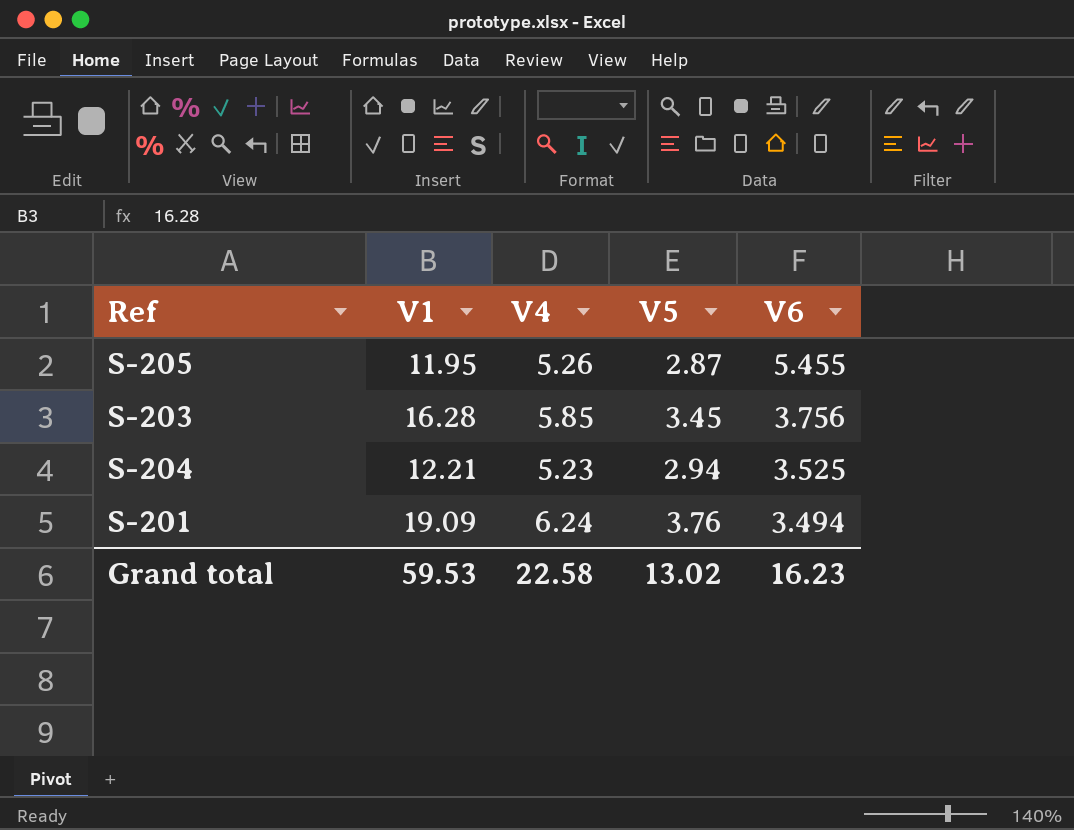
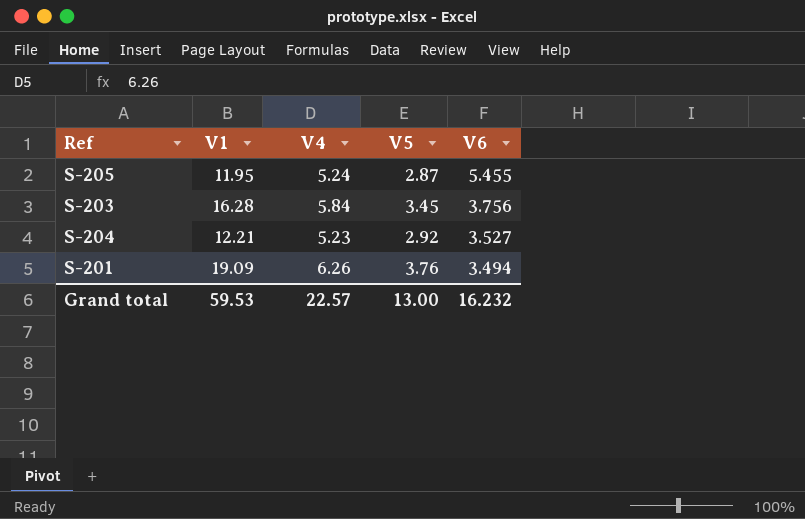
S-205 | V4: 5.26 -> 5.24
S-203 | V4: 5.85 -> 5.84
S-204 | V5: 2.94 -> 2.92
S-204 | V6: 3.525 -> 3.527
S-201 | V4: 6.24 -> 6.26
Grand total | V4: 22.58 -> 22.57
Grand total | V5: 13.02 -> 13.00
Grand total | V6: 16.23 -> 16.232

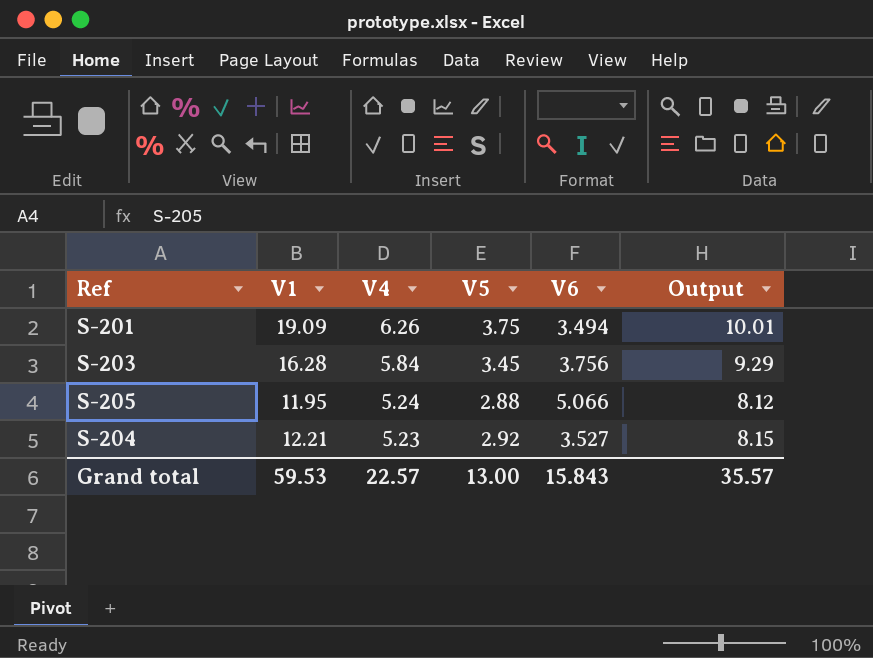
row order: V6 descending -> V4 descending
column Output | formula: none -> [V4] + [V5]
S-201 | V5: 3.76 -> 3.75
S-205 | V5: 2.87 -> 2.88
S-205 | V6: 5.455 -> 5.066
Grand total | V6: 16.232 -> 15.843

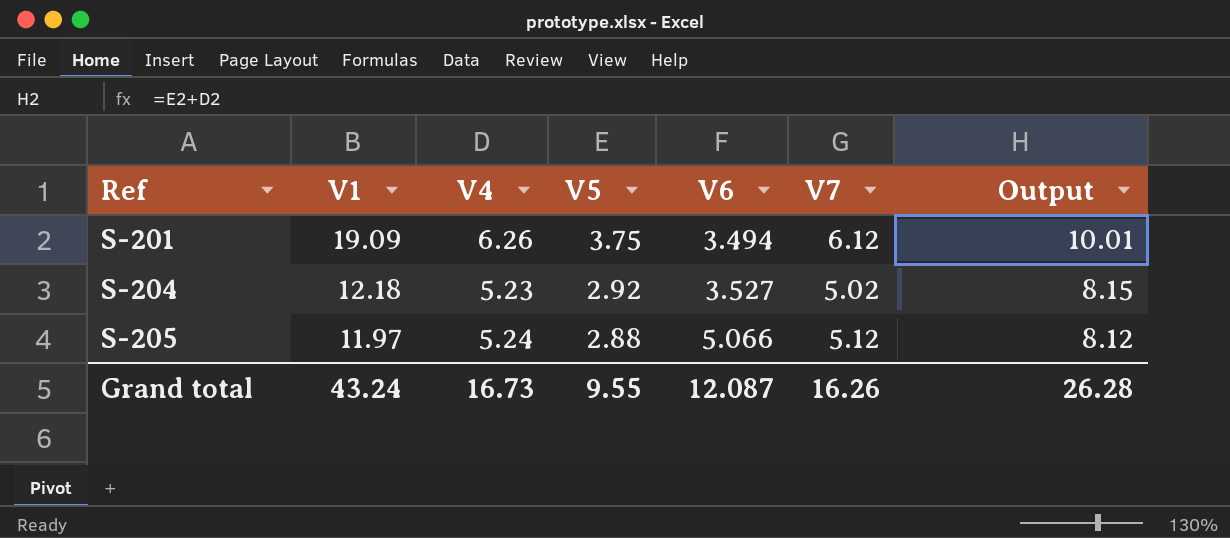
row order: V4 descending -> Ref ascending
column V7 | position: none -> 6
row S-203: 16.28 | 5.84 | 3.45 | 3.756 | 9.29 -> none
S-204 | V1: 12.21 -> 12.18
S-205 | V1: 11.95 -> 11.97
Grand total | V1: 59.53 -> 43.24
Grand total | V4: 22.57 -> 16.73
Grand total | V5: 13.00 -> 9.55
Grand total | V6: 15.843 -> 12.087
Grand total | Output: 35.57 -> 26.28

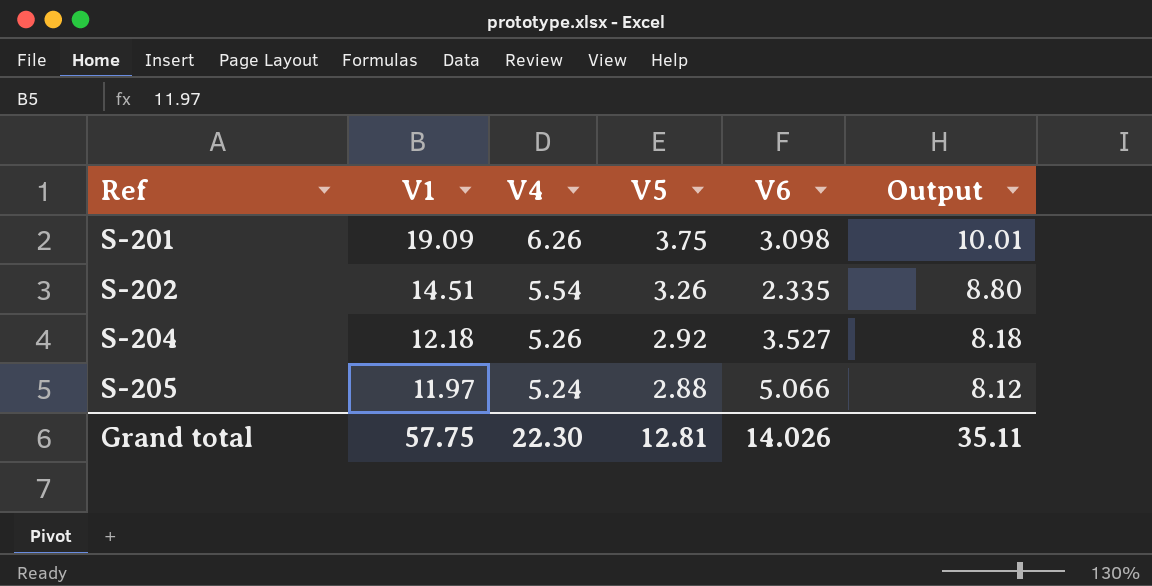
column V7 | position: 6 -> none
S-201 | V6: 3.494 -> 3.098
row S-202: none -> 14.51 | 5.54 | 3.26 | 2.335 | 8.80
S-204 | V4: 5.23 -> 5.26
S-204 | Output: 8.15 -> 8.18
Grand total | V1: 43.24 -> 57.75
Grand total | V4: 16.73 -> 22.30
Grand total | V5: 9.55 -> 12.81
Grand total | V6: 12.087 -> 14.026
Grand total | Output: 26.28 -> 35.11

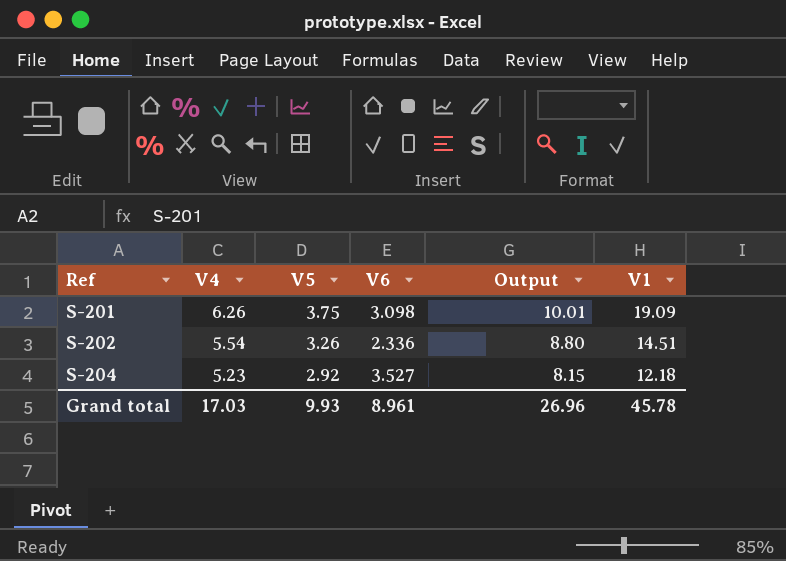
column V1 | position: 2 -> 6
row S-205: 11.97 | 5.24 | 2.88 | 5.066 | 8.12 -> none
S-202 | V6: 2.335 -> 2.336
S-204 | V4: 5.26 -> 5.23
S-204 | Output: 8.18 -> 8.15
Grand total | V4: 22.30 -> 17.03
Grand total | V5: 12.81 -> 9.93
Grand total | V6: 14.026 -> 8.961
Grand total | Output: 35.11 -> 26.96
Grand total | V1: 57.75 -> 45.78

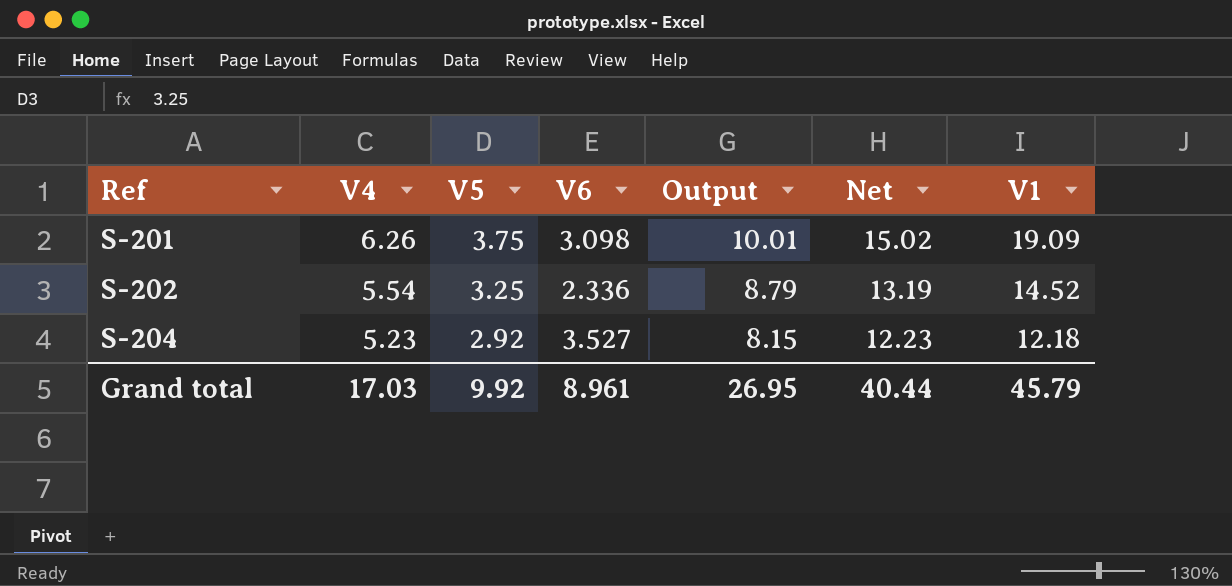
column Net | formula: none -> [Output] * 1.5
S-202 | V5: 3.26 -> 3.25
S-202 | Output: 8.80 -> 8.79
S-202 | V1: 14.51 -> 14.52
Grand total | V5: 9.93 -> 9.92
Grand total | Output: 26.96 -> 26.95
Grand total | V1: 45.78 -> 45.79

